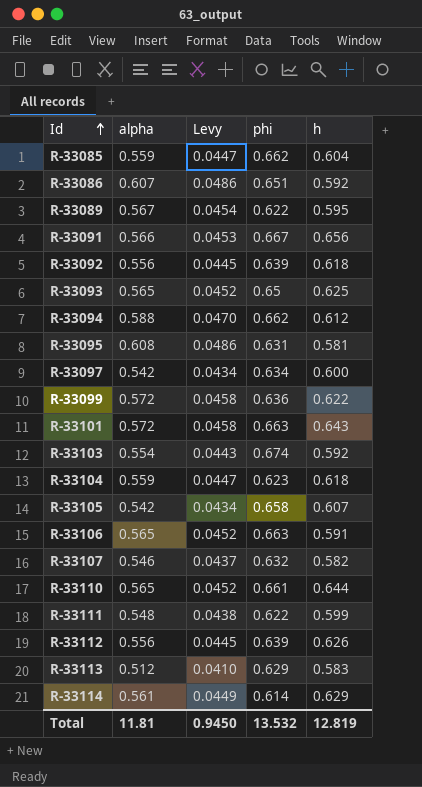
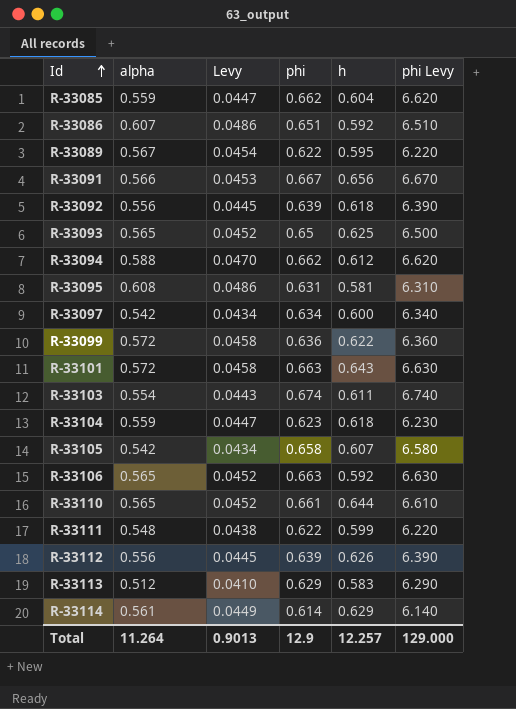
column phi Levy | formula: none -> [phi] * 10
row R-33107: 0.546 | 0.0437 | 0.632 | 0.582 -> none
R-33103 | h: 0.592 -> 0.611
R-33106 | h: 0.591 -> 0.592
Total | alpha: 11.81 -> 11.264
Total | Levy: 0.9450 -> 0.9013
Total | phi: 13.532 -> 12.9
Total | h: 12.819 -> 12.257

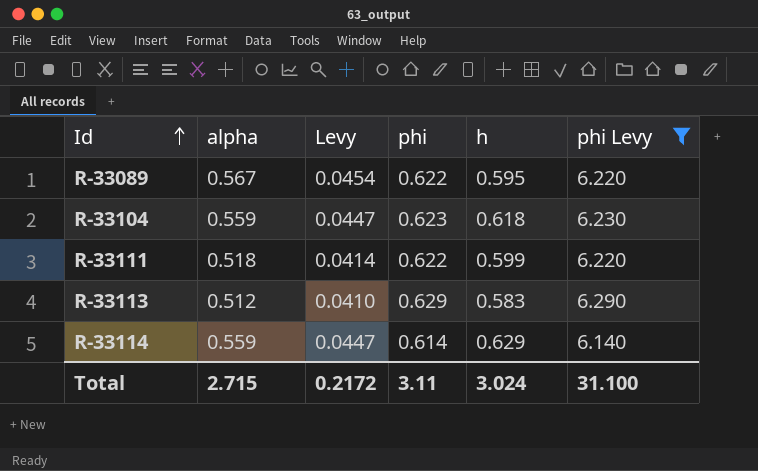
filter: none -> phi Levy <= 6.290
R-33111 | alpha: 0.548 -> 0.518
R-33111 | Levy: 0.0438 -> 0.0414
R-33114 | alpha: 0.561 -> 0.559
R-33114 | Levy: 0.0449 -> 0.0447
Total | alpha: 11.264 -> 2.715
Total | Levy: 0.9013 -> 0.2172
Total | phi: 12.9 -> 3.11
Total | h: 12.257 -> 3.024
Total | phi Levy: 129.000 -> 31.100

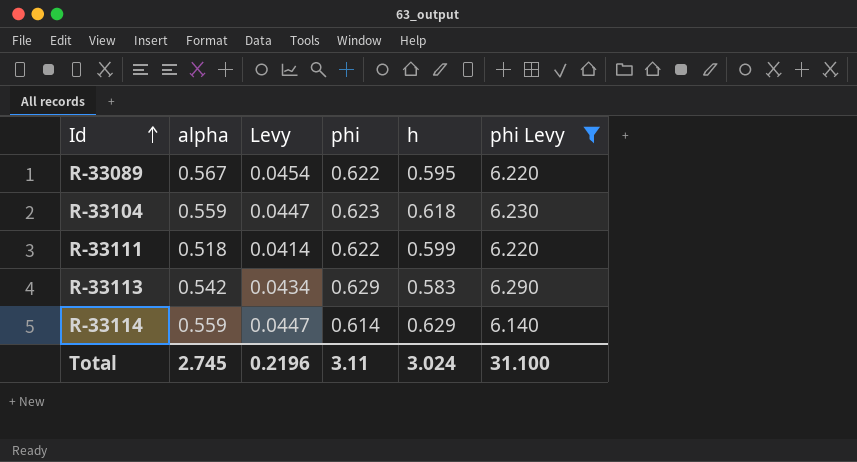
R-33113 | alpha: 0.512 -> 0.542
R-33113 | Levy: 0.0410 -> 0.0434
Total | alpha: 2.715 -> 2.745
Total | Levy: 0.2172 -> 0.2196

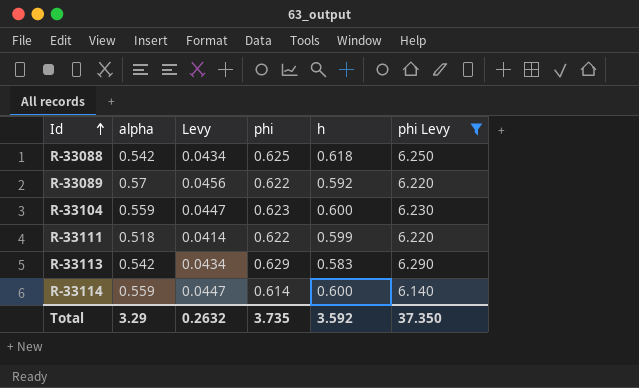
row R-33088: none -> 0.542 | 0.0434 | 0.625 | 0.618 | 6.250
R-33089 | alpha: 0.567 -> 0.57
R-33089 | Levy: 0.0454 -> 0.0456
R-33089 | h: 0.595 -> 0.592
R-33104 | h: 0.618 -> 0.600
R-33114 | h: 0.629 -> 0.600
Total | alpha: 2.745 -> 3.29
Total | Levy: 0.2196 -> 0.2632
Total | phi: 3.11 -> 3.735
Total | h: 3.024 -> 3.592
Total | phi Levy: 31.100 -> 37.350

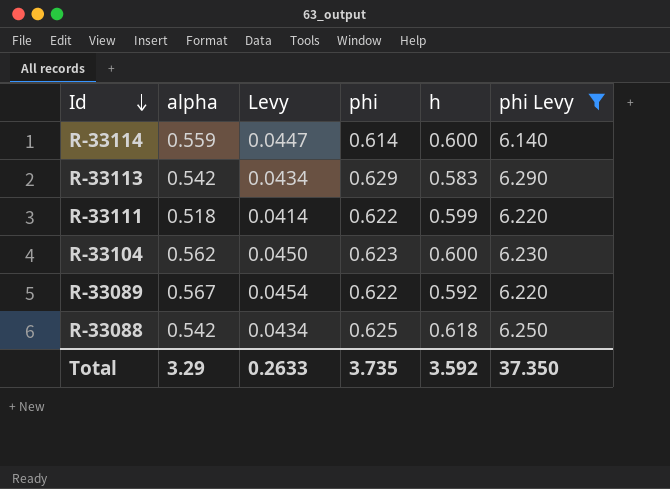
row order: Id ascending -> Id descending
R-33104 | alpha: 0.559 -> 0.562
R-33104 | Levy: 0.0447 -> 0.0450
R-33089 | alpha: 0.57 -> 0.567
R-33089 | Levy: 0.0456 -> 0.0454
Total | Levy: 0.2632 -> 0.2633

